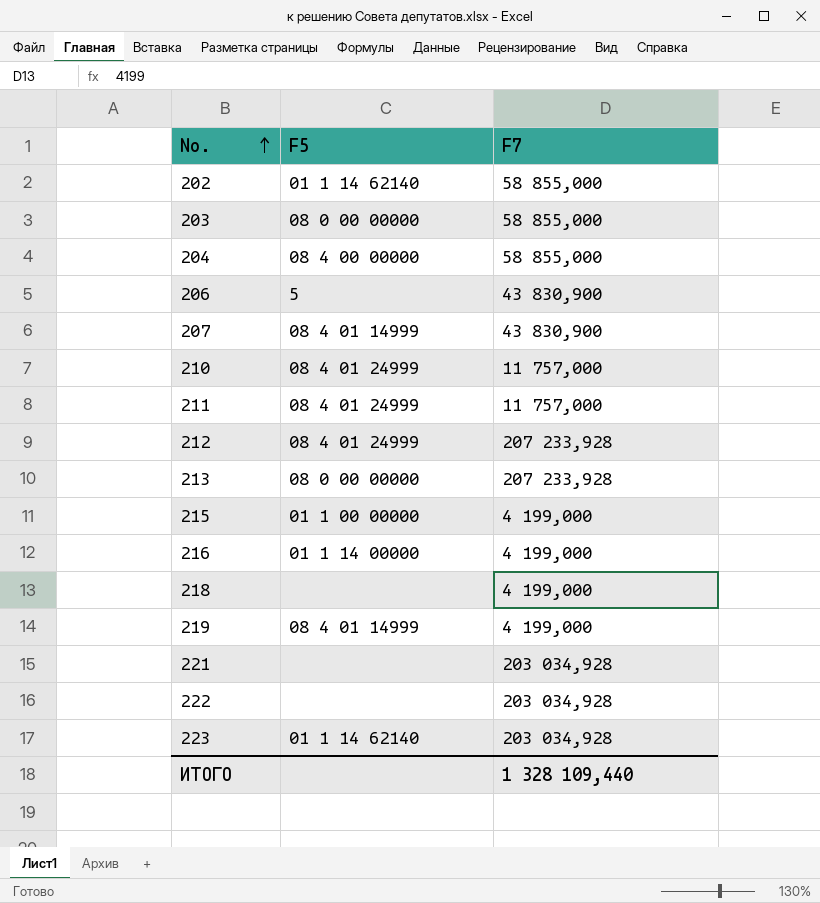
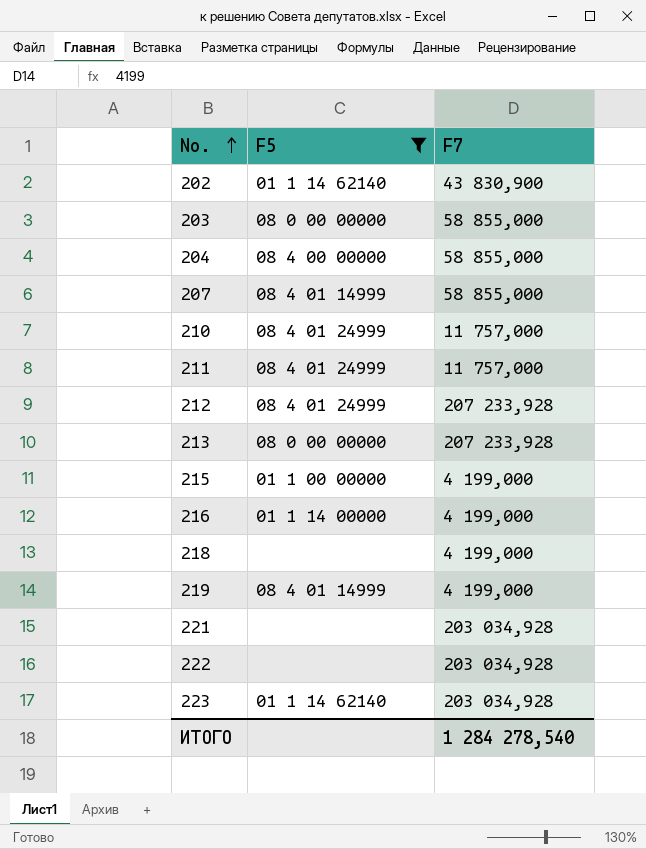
filter: none -> F5 != 5
202 | F7: 58 855,000 -> 43 830,900
207 | F7: 43 830,900 -> 58 855,000
ИТОГО | F7: 1 328 109,440 -> 1 284 278,540

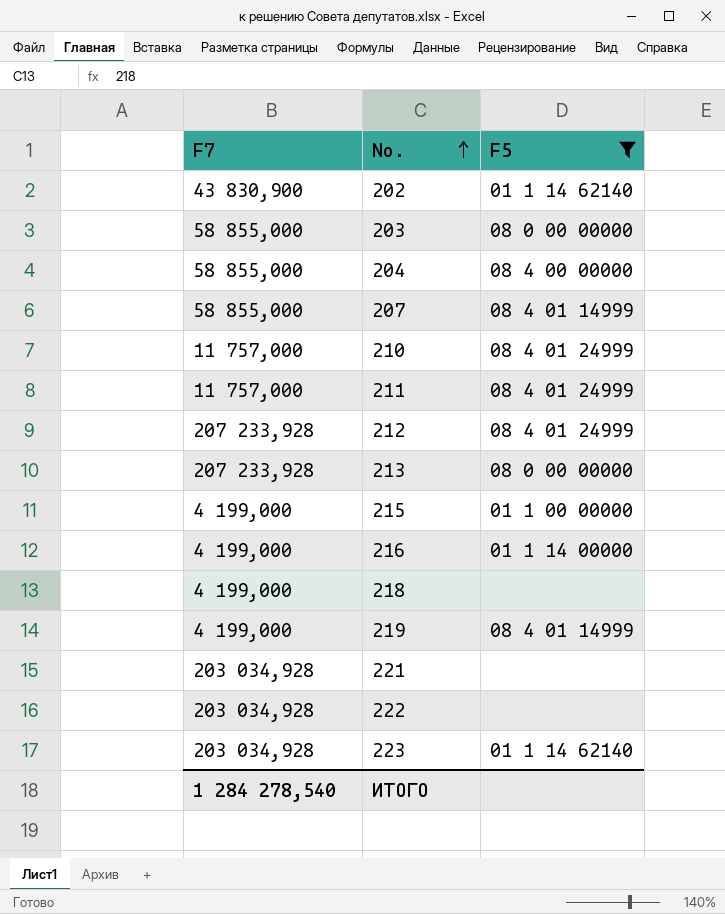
column F7 | position: 3 -> 1

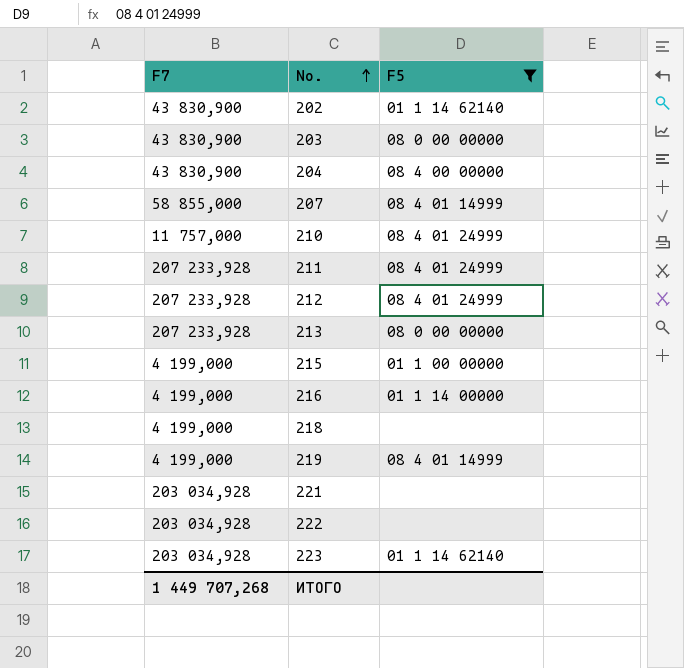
203 | F7: 58 855,000 -> 43 830,900
204 | F7: 58 855,000 -> 43 830,900
211 | F7: 11 757,000 -> 207 233,928
ИТОГО | F7: 1 284 278,540 -> 1 449 707,268

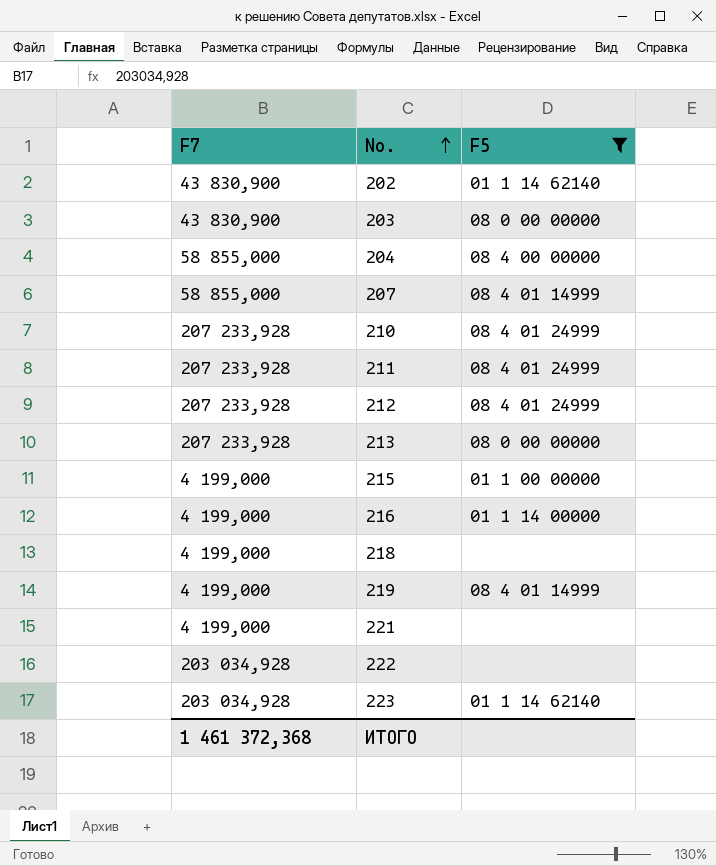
204 | F7: 43 830,900 -> 58 855,000
210 | F7: 11 757,000 -> 207 233,928
221 | F7: 203 034,928 -> 4 199,000
ИТОГО | F7: 1 449 707,268 -> 1 461 372,368

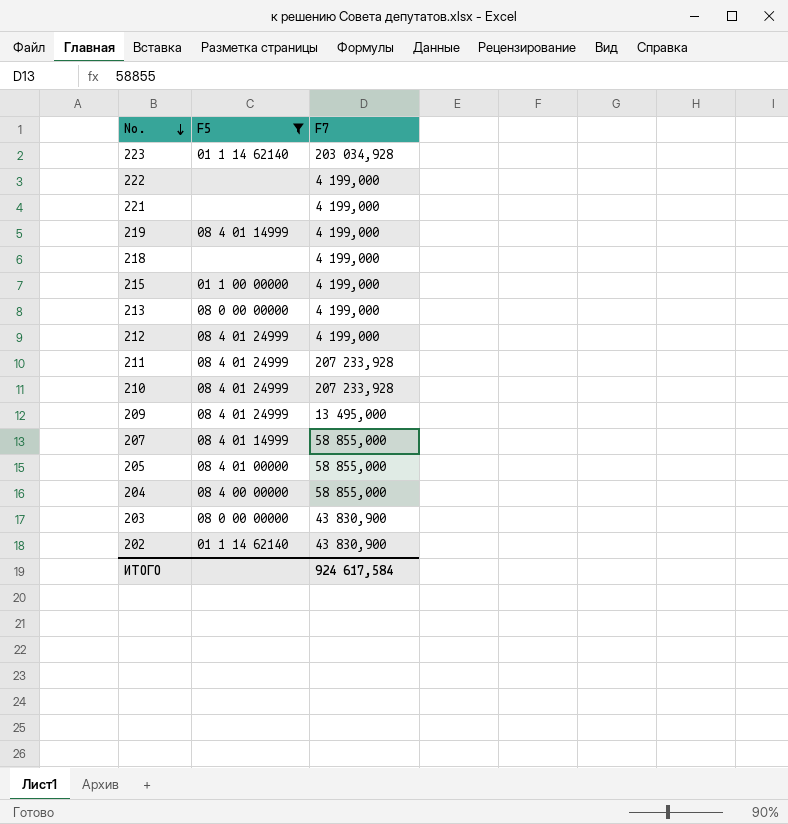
row order: No. ascending -> No. descending
column F7 | position: 1 -> 3
row 216: 4 199,000 | 01 1 14 00000 -> none
222 | F7: 203 034,928 -> 4 199,000
213 | F7: 207 233,928 -> 4 199,000
212 | F7: 207 233,928 -> 4 199,000
row 209: none -> 08 4 01 24999 | 13 495,000
row 205: none -> 08 4 01 00000 | 58 855,000
ИТОГО | F7: 1 461 372,368 -> 924 617,584

